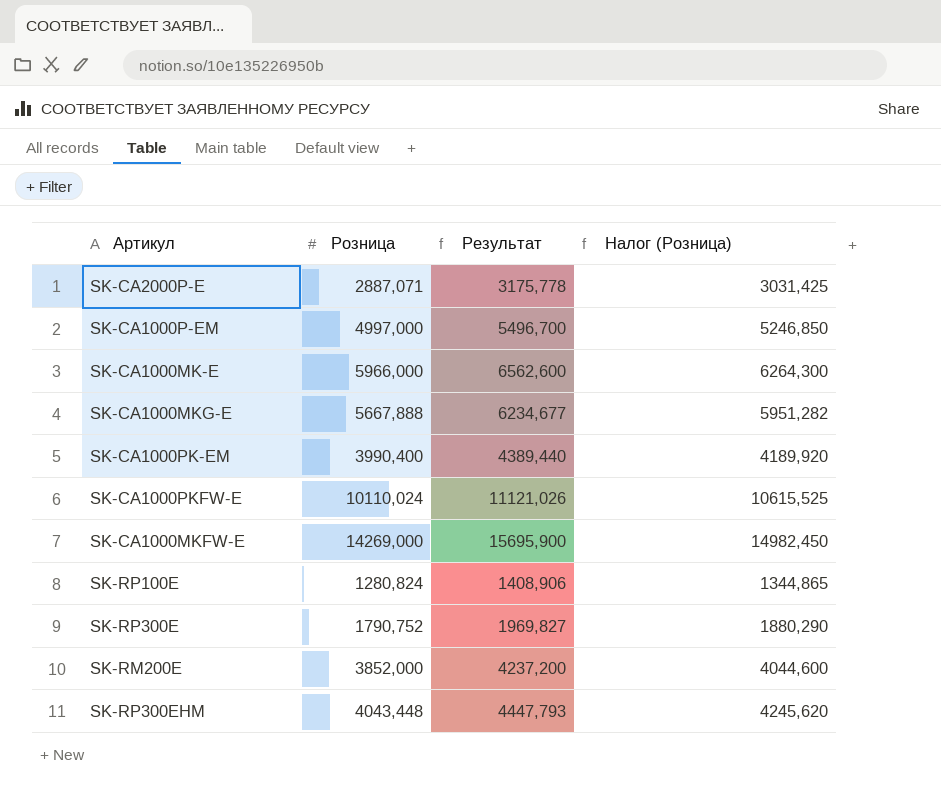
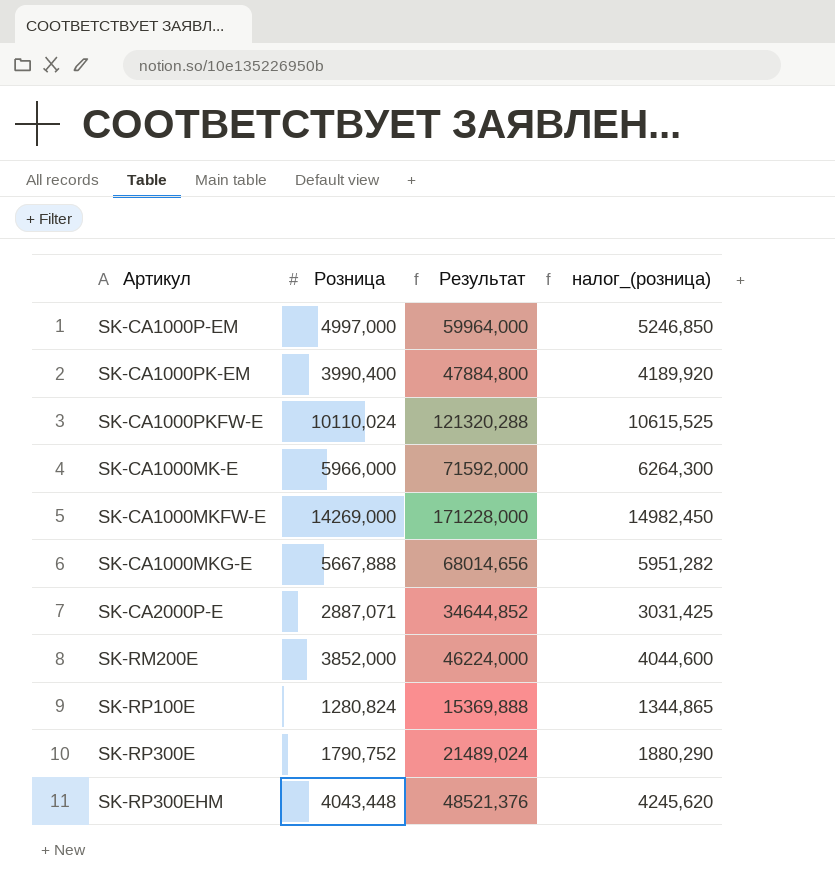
row order: none -> Артикул ascending
column Результат | formula: [Розница] * 1,1 -> [Розница] * 12
column name: Налог (Розница) -> налог_(розница)

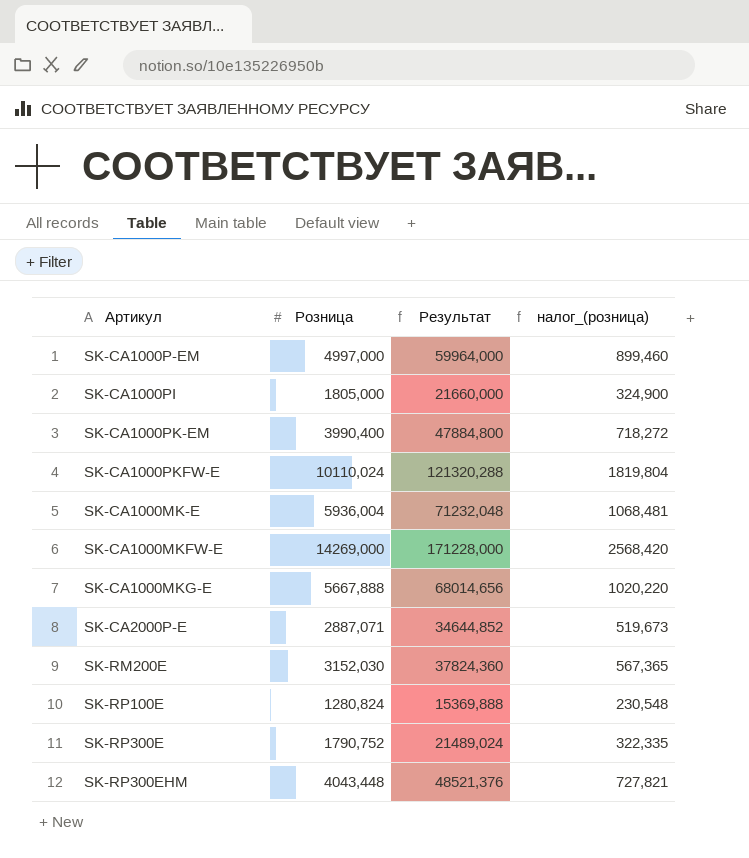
column налог_(розница) | formula: [Розница] * 1,05 -> [Розница] * 0,18
row SK-CA1000PI: none -> 1805,000 | 21660,000 | 324,900
SK-CA1000МK-E | Розница: 5966,000 -> 5936,004
SK-CA1000МK-E | Результат: 71592,000 -> 71232,048
SK-RM200E | Розница: 3852,000 -> 3152,030
SK-RM200E | Результат: 46224,000 -> 37824,360

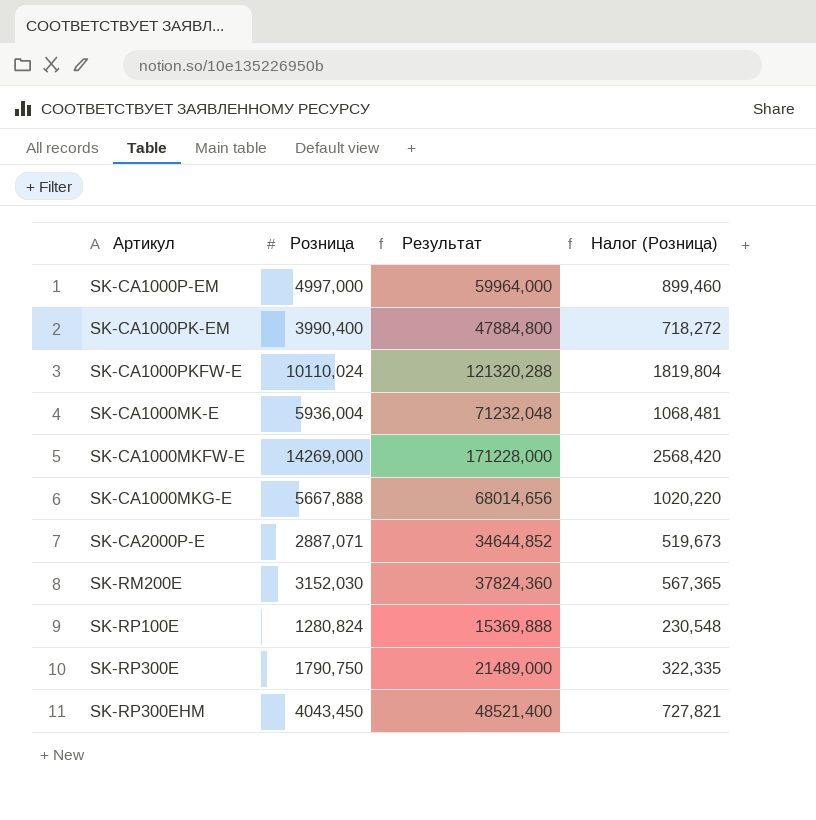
column name: налог_(розница) -> Налог (Розница)
row SK-CA1000PI: 1805,000 | 21660,000 | 324,900 -> none
SK-RP300E | Розница: 1790,752 -> 1790,750
SK-RP300E | Результат: 21489,024 -> 21489,000
SK-RP300EHM | Розница: 4043,448 -> 4043,450
SK-RP300EHM | Результат: 48521,376 -> 48521,400

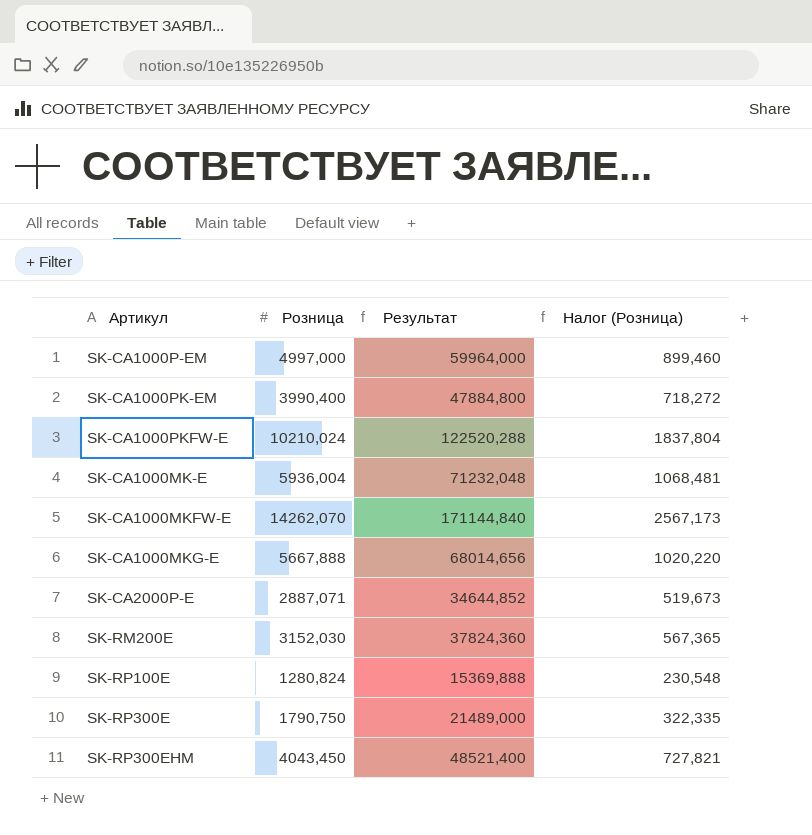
SK-CA1000PKFW-E | Розница: 10110,024 -> 10210,024
SK-CA1000PKFW-E | Результат: 121320,288 -> 122520,288
SK-CA1000PKFW-E | Налог (Розница): 1819,804 -> 1837,804
SK-CA1000МKFW-E | Розница: 14269,000 -> 14262,070
SK-CA1000МKFW-E | Результат: 171228,000 -> 171144,840
SK-CA1000МKFW-E | Налог (Розница): 2568,420 -> 2567,173

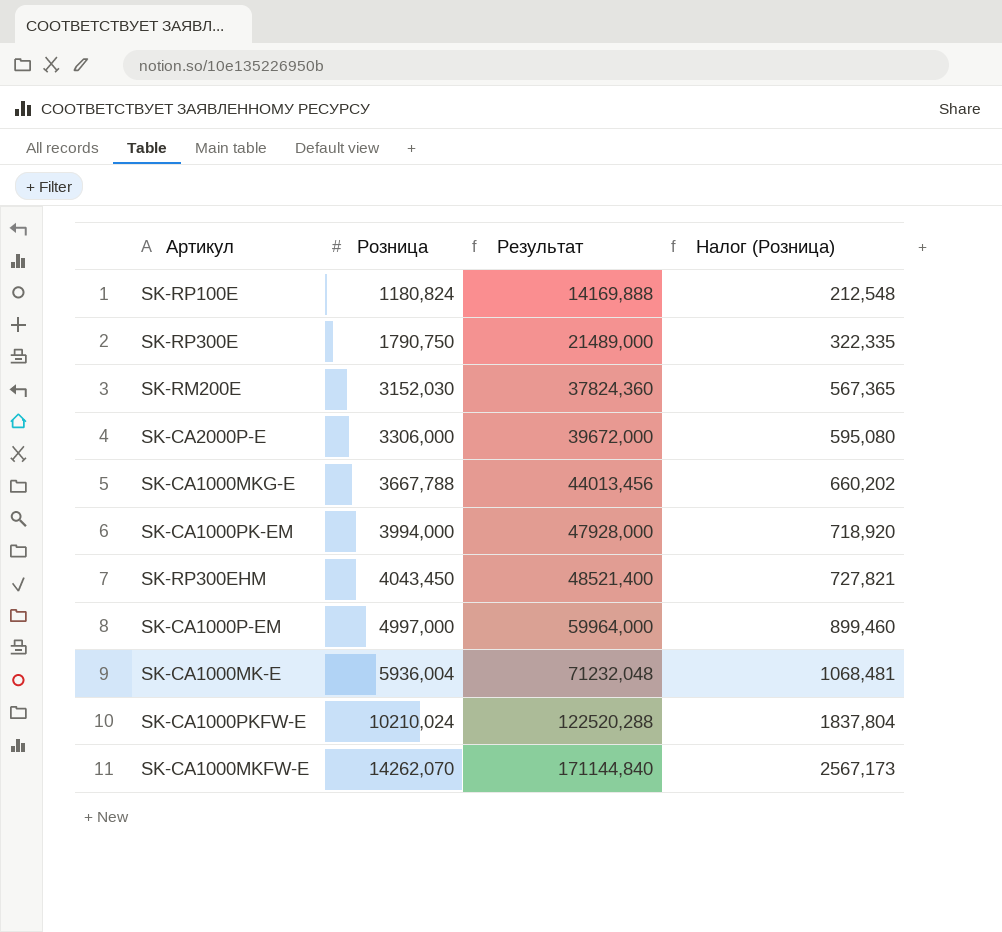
row order: Артикул ascending -> Розница ascending
SK-RP100E | Розница: 1280,824 -> 1180,824
SK-RP100E | Результат: 15369,888 -> 14169,888
SK-RP100E | Налог (Розница): 230,548 -> 212,548
SK-CA2000P-E | Розница: 2887,071 -> 3306,000
SK-CA2000P-E | Результат: 34644,852 -> 39672,000
SK-CA2000P-E | Налог (Розница): 519,673 -> 595,080
SK-CA1000МKG-E | Розница: 5667,888 -> 3667,788
SK-CA1000МKG-E | Результат: 68014,656 -> 44013,456
SK-CA1000МKG-E | Налог (Розница): 1020,220 -> 660,202
SK-CA1000PK-EM | Розница: 3990,400 -> 3994,000
SK-CA1000PK-EM | Результат: 47884,800 -> 47928,000
SK-CA1000PK-EM | Налог (Розница): 718,272 -> 718,920

